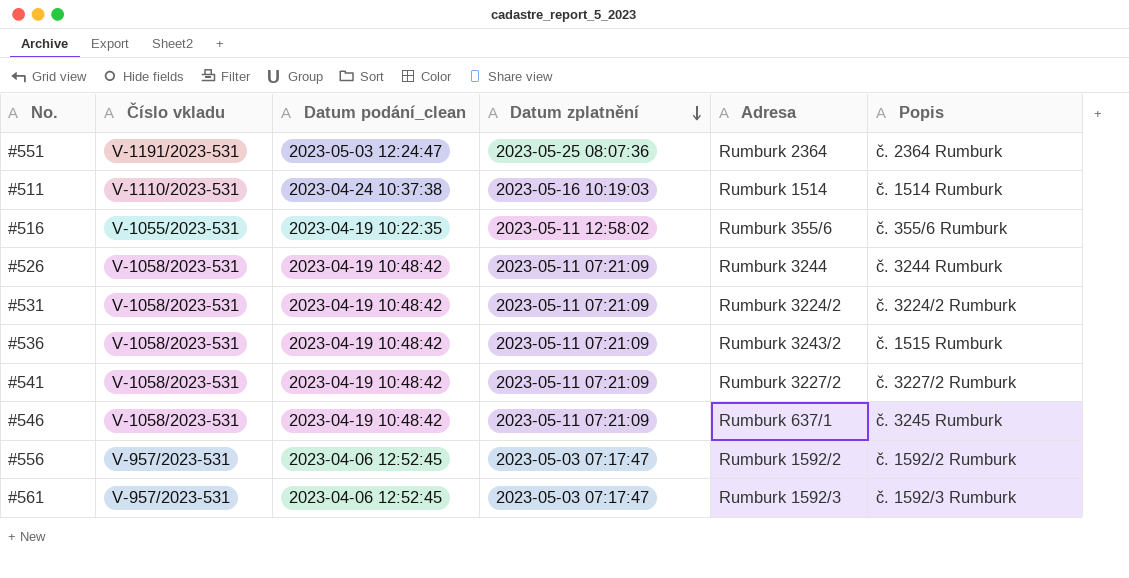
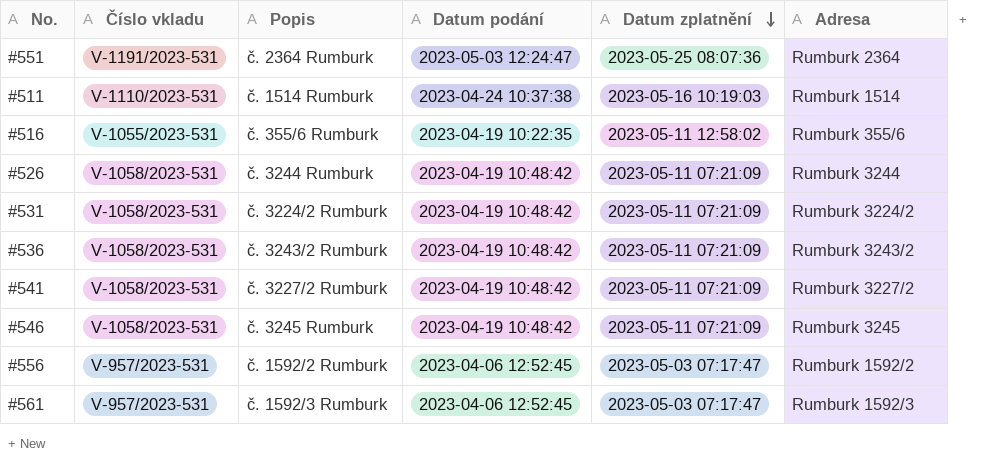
column Popis | position: 6 -> 3
column name: Datum podání_clean -> Datum podání
#536 | Popis: č. 1515 Rumburk -> č. 3243/2 Rumburk
#546 | Adresa: Rumburk 637/1 -> Rumburk 3245

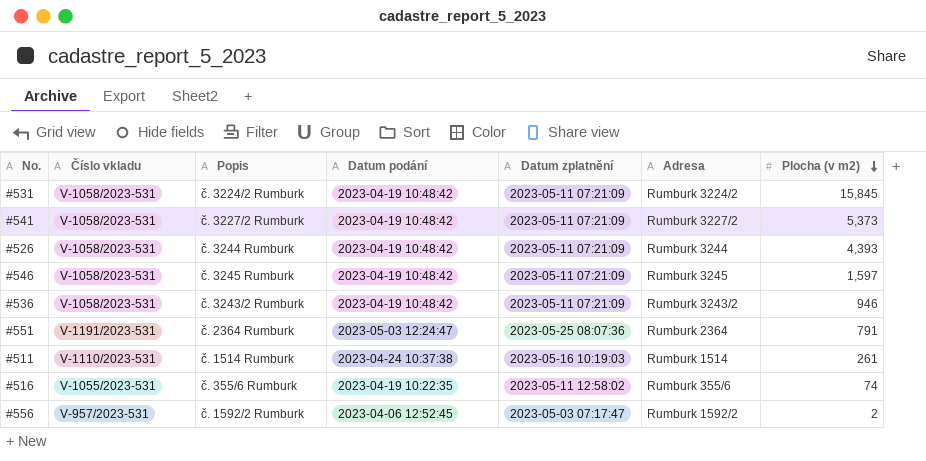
row order: Datum zplatnění descending -> Plocha (v m2) descending
column Plocha (v m2) | position: none -> 7
row #561: V-957/2023-531 | č. 1592/3 Rumburk | 2023-04-06 12:52:45 | 2023-05-03 07:17:47 | Rumburk 1592/3 -> none

